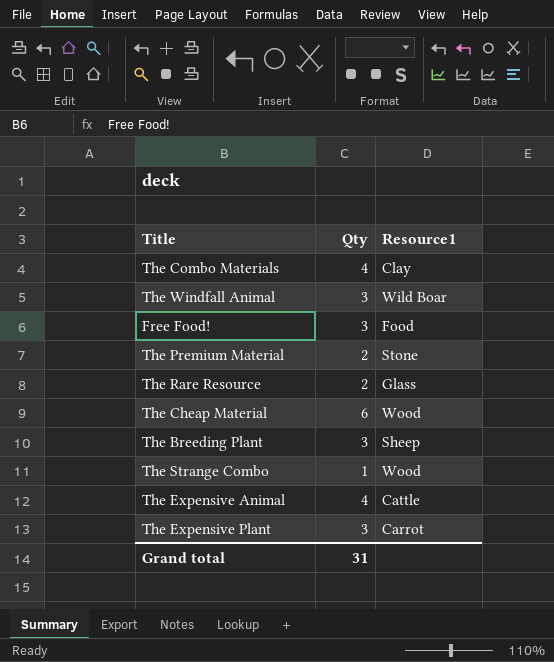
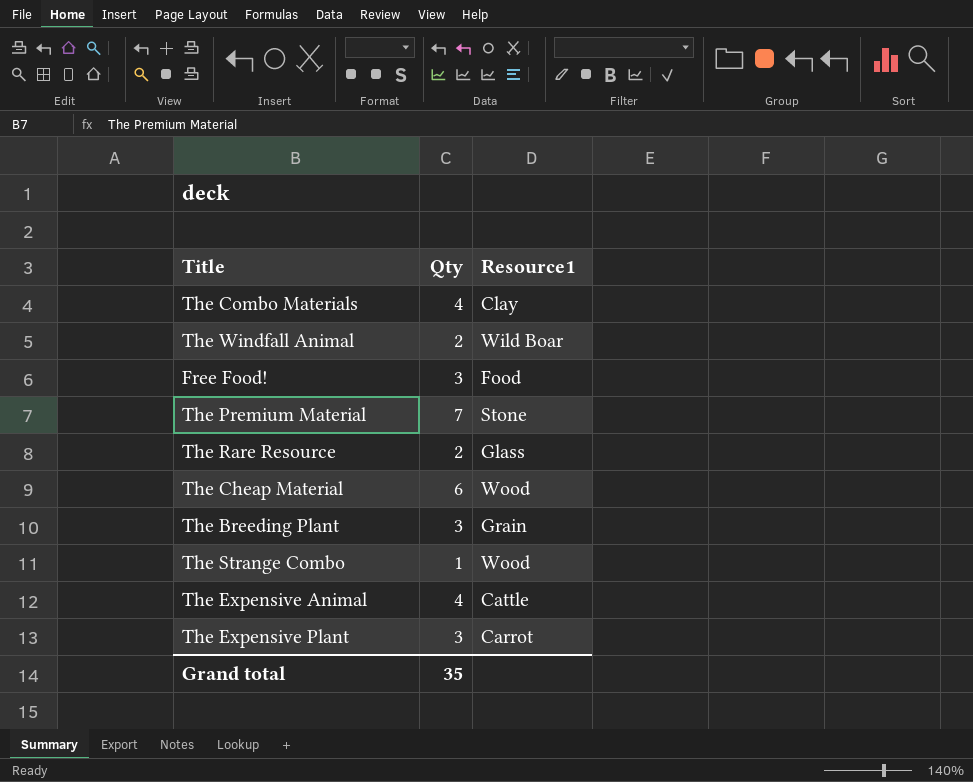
The Windfall Animal | Qty: 3 -> 2
The Premium Material | Qty: 2 -> 7
The Breeding Plant | Resource1: Sheep -> Grain
Grand total | Qty: 31 -> 35

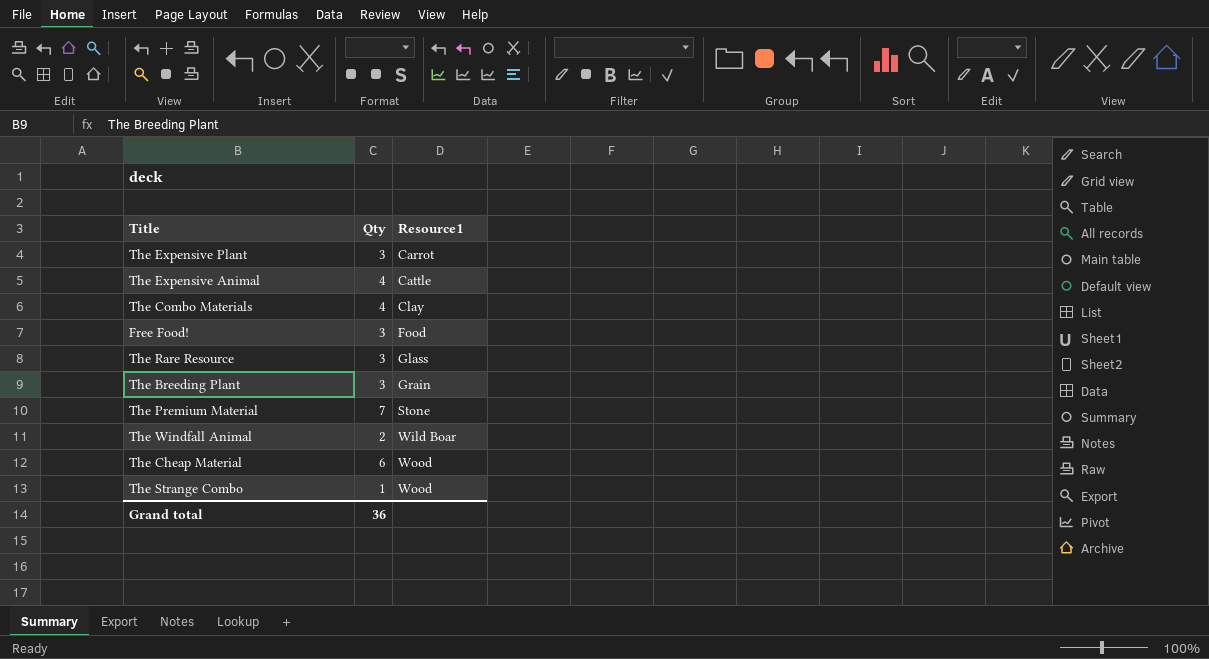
row order: none -> Resource1 ascending
The Rare Resource | Qty: 2 -> 3
Grand total | Qty: 35 -> 36

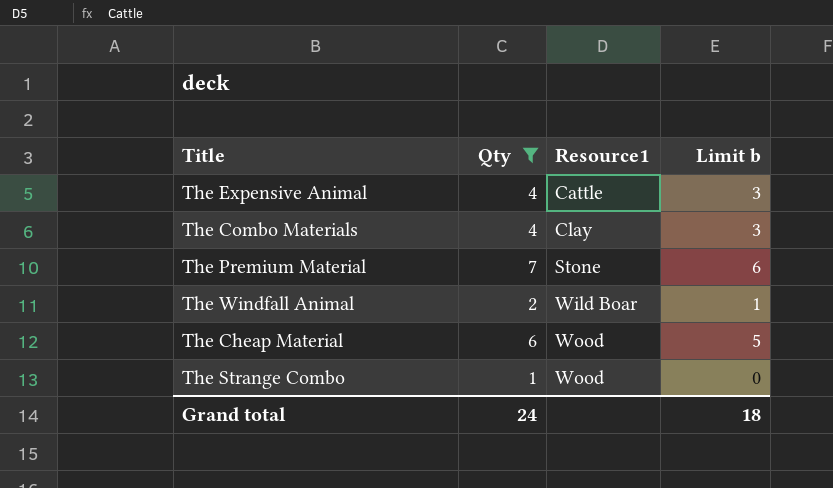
filter: none -> Qty != 3
column Limit b | formula: none -> [Qty] - 1
Grand total | Qty: 36 -> 24

